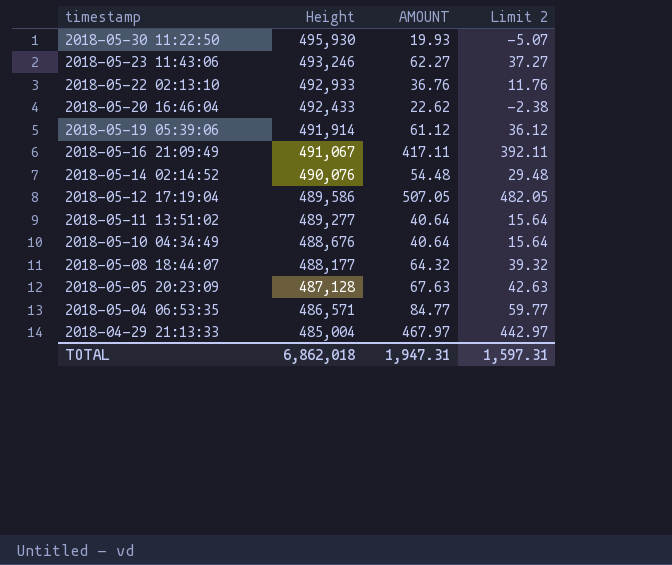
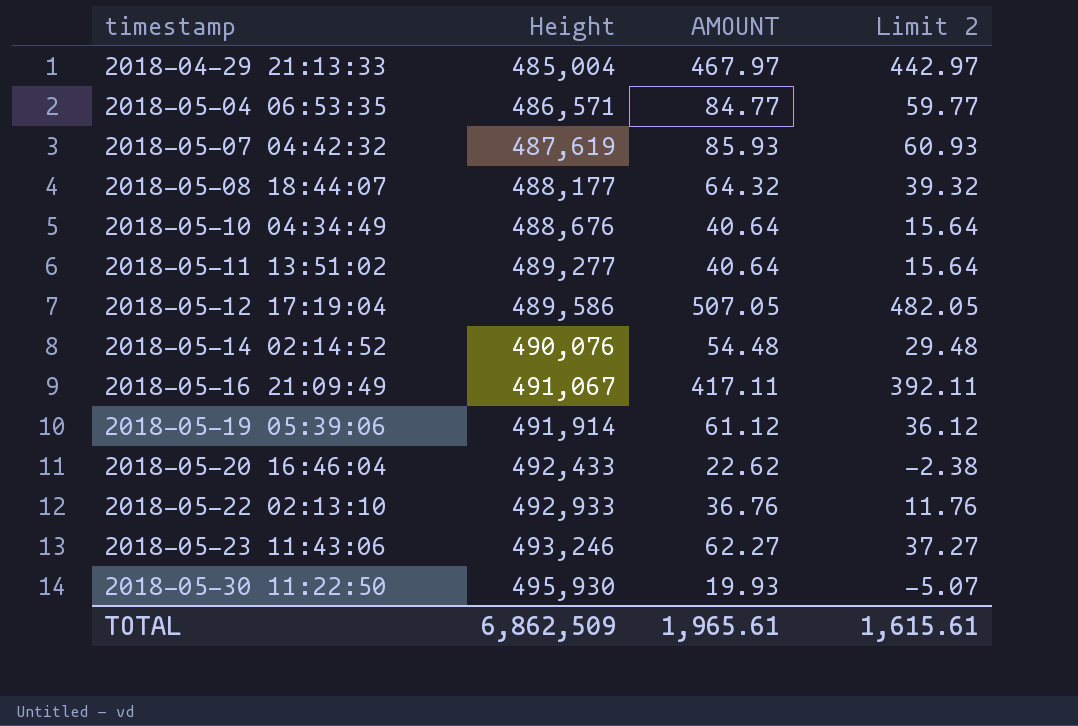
row order: timestamp descending -> timestamp ascending
row 2018-05-05 20:23:09: 487,128 | 67.63 | 42.63 -> none
row 2018-05-07 04:42:32: none -> 487,619 | 85.93 | 60.93
TOTAL | Height: 6,862,018 -> 6,862,509
TOTAL | AMOUNT: 1,947.31 -> 1,965.61
TOTAL | Limit 2: 1,597.31 -> 1,615.61

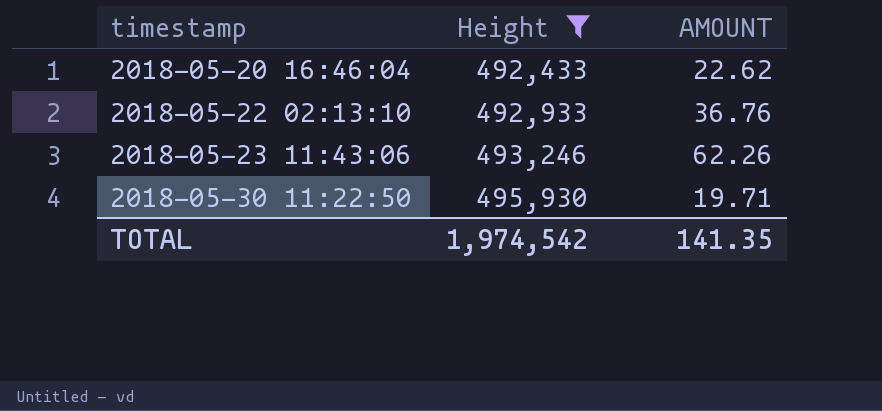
filter: none -> Height >= 492,433
column Limit 2 | formula: [AMOUNT] - 25 -> none
2018-05-23 11:43:06 | AMOUNT: 62.27 -> 62.26
2018-05-30 11:22:50 | AMOUNT: 19.93 -> 19.71
TOTAL | Height: 6,862,509 -> 1,974,542
TOTAL | AMOUNT: 1,965.61 -> 141.35

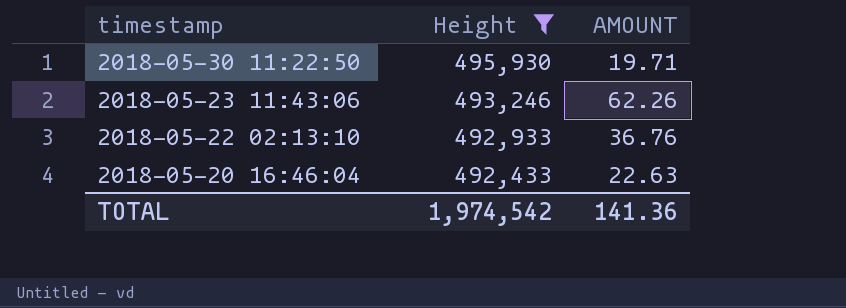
row order: timestamp ascending -> timestamp descending
2018-05-20 16:46:04 | AMOUNT: 22.62 -> 22.63
TOTAL | AMOUNT: 141.35 -> 141.36

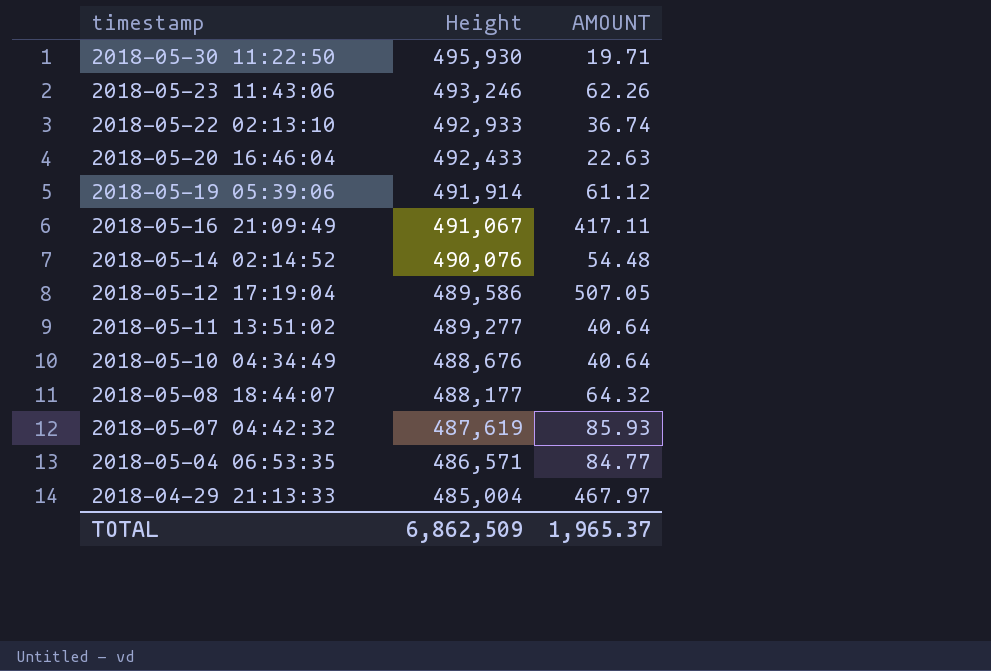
filter: Height >= 492,433 -> none
2018-05-22 02:13:10 | AMOUNT: 36.76 -> 36.74
TOTAL | Height: 1,974,542 -> 6,862,509
TOTAL | AMOUNT: 141.36 -> 1,965.37

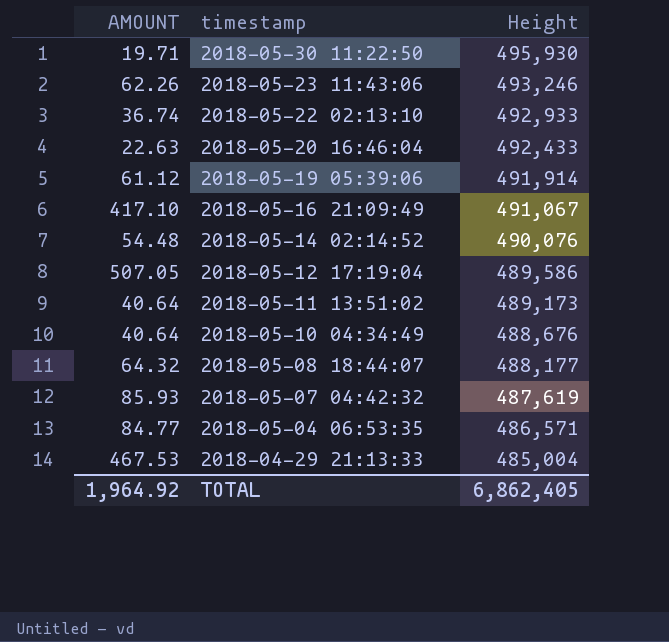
column AMOUNT | position: 3 -> 1
2018-05-16 21:09:49 | AMOUNT: 417.11 -> 417.10
2018-05-11 13:51:02 | Height: 489,277 -> 489,173
2018-04-29 21:13:33 | AMOUNT: 467.97 -> 467.53
TOTAL | AMOUNT: 1,965.37 -> 1,964.92
TOTAL | Height: 6,862,509 -> 6,862,405

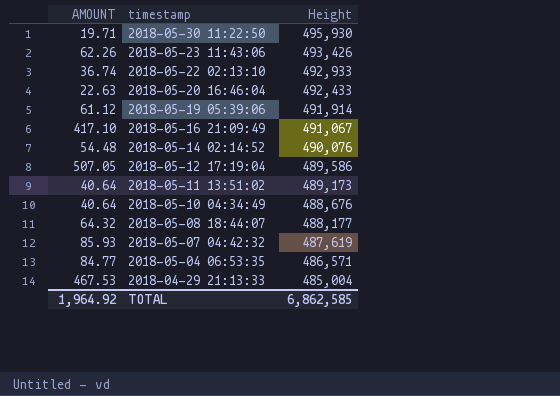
2018-05-23 11:43:06 | Height: 493,246 -> 493,426
TOTAL | Height: 6,862,405 -> 6,862,585

